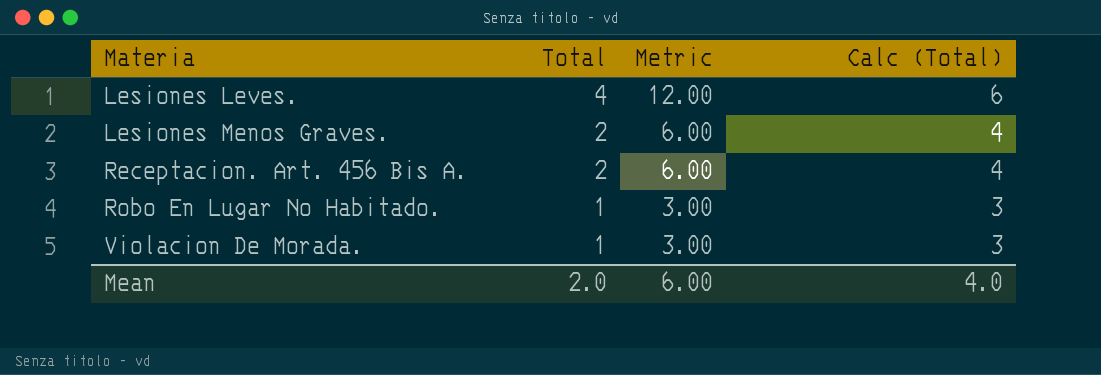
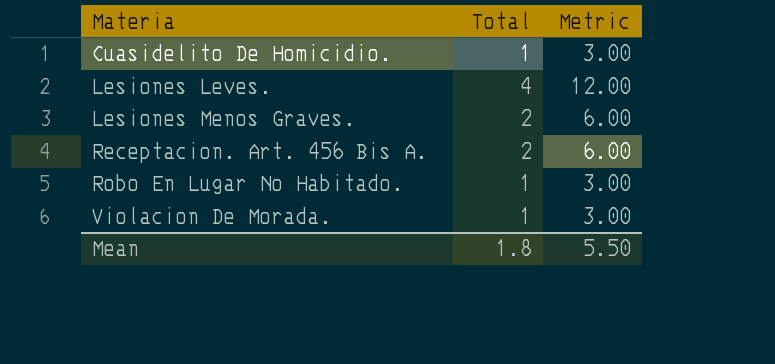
column Calc (Total) | formula: [Total] + 2 -> none
row Cuasidelito De Homicidio.: none -> 1 | 3.00
Mean | Total: 2.0 -> 1.8
Mean | Metric: 6.00 -> 5.50

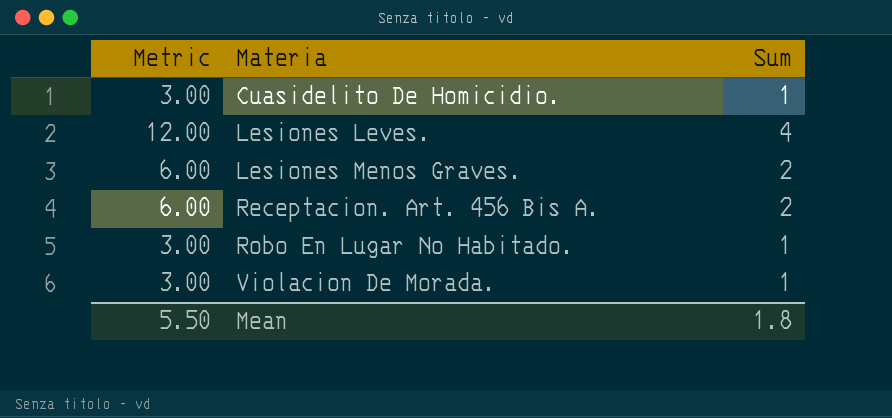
column Metric | position: 3 -> 1
column name: Total -> Sum

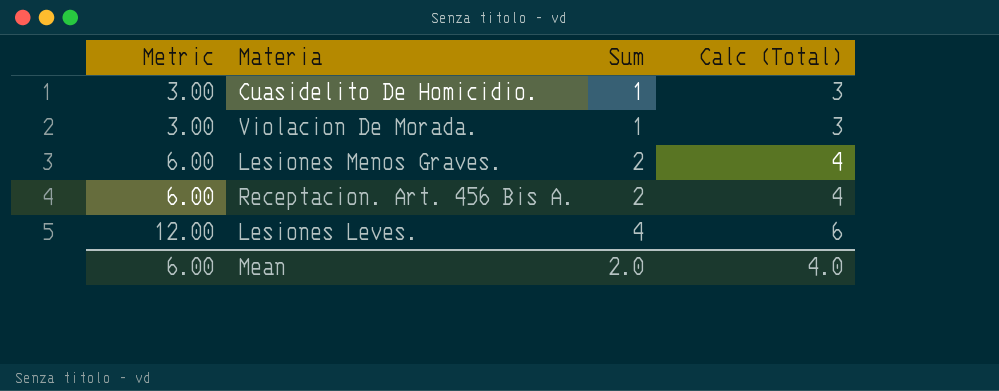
row order: Materia ascending -> Metric ascending
column Calc (Total) | formula: none -> [Sum] + 2
row Robo En Lugar No Habitado.: 3.00 | 1 -> none
Mean | Metric: 5.50 -> 6.00
Mean | Sum: 1.8 -> 2.0

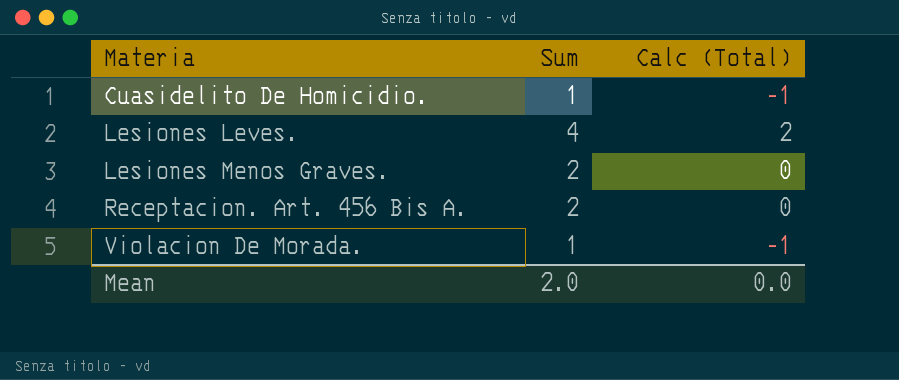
row order: Metric ascending -> Materia ascending
column Metric | formula: [Sum] * 3 -> none
column Calc (Total) | formula: [Sum] + 2 -> [Sum] - 2
Mean | Calc (Total): 4.0 -> 0.0

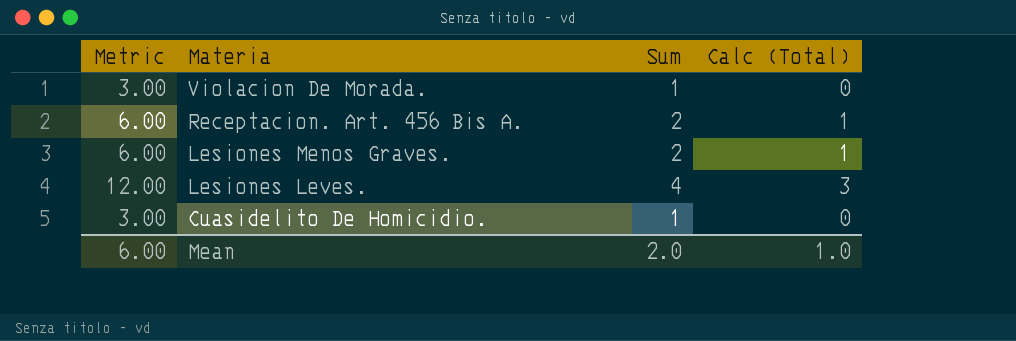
row order: Materia ascending -> Materia descending
column Metric | formula: none -> [Sum] * 3
column Calc (Total) | formula: [Sum] - 2 -> [Sum] - 1
Mean | Calc (Total): 0.0 -> 1.0

